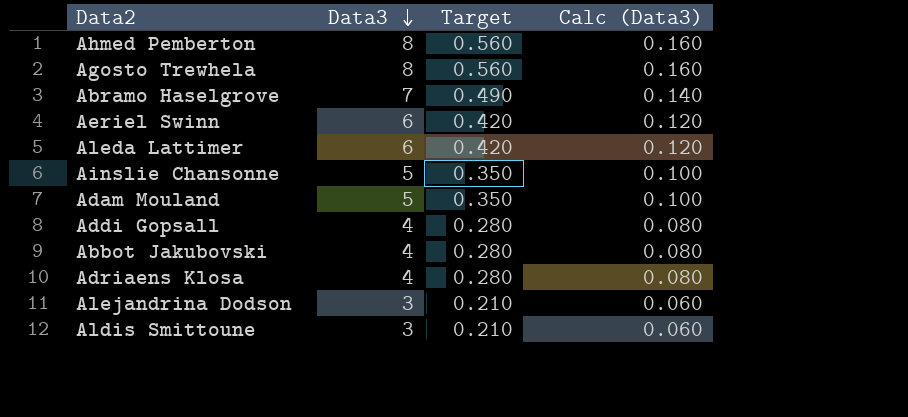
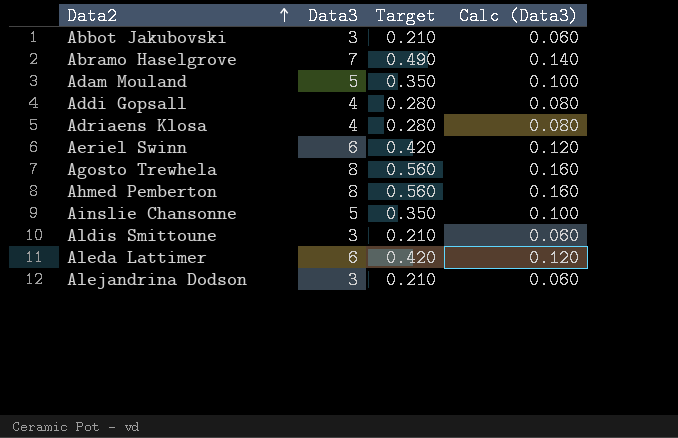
row order: Data3 descending -> Data2 ascending
Abbot Jakubovski | Data3: 4 -> 3
Abbot Jakubovski | Target: 0.280 -> 0.210
Abbot Jakubovski | Calc (Data3): 0.080 -> 0.060

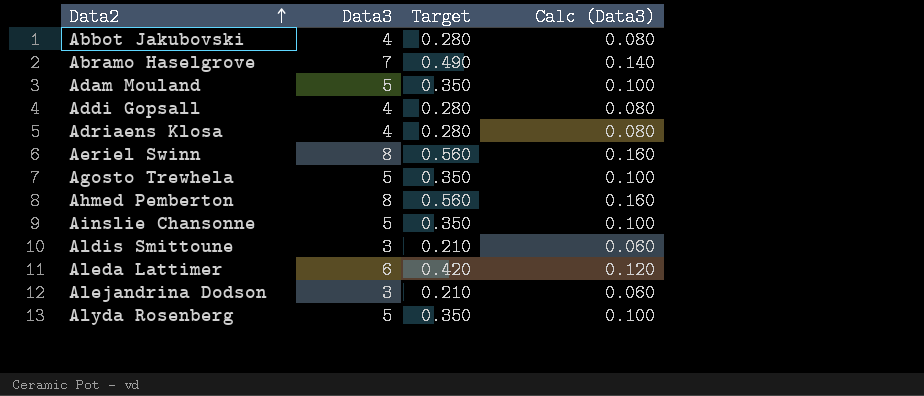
Abbot Jakubovski | Data3: 3 -> 4
Abbot Jakubovski | Target: 0.210 -> 0.280
Abbot Jakubovski | Calc (Data3): 0.060 -> 0.080
Aeriel Swinn | Data3: 6 -> 8
Aeriel Swinn | Target: 0.420 -> 0.560
Aeriel Swinn | Calc (Data3): 0.120 -> 0.160
Agosto Trewhela | Data3: 8 -> 5
Agosto Trewhela | Target: 0.560 -> 0.350
Agosto Trewhela | Calc (Data3): 0.160 -> 0.100
row Alyda Rosenberg: none -> 5 | 0.350 | 0.100

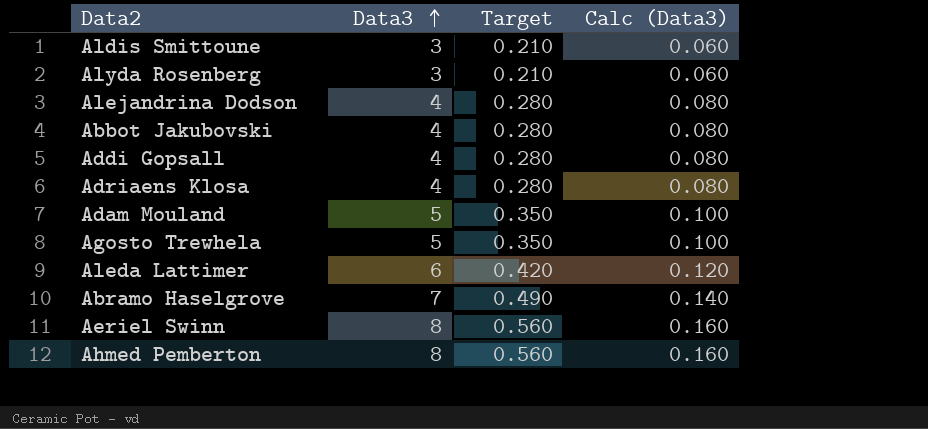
row order: Data2 ascending -> Data3 ascending
row Ainslie Chansonne: 5 | 0.350 | 0.100 -> none
Alyda Rosenberg | Data3: 5 -> 3
Alyda Rosenberg | Target: 0.350 -> 0.210
Alyda Rosenberg | Calc (Data3): 0.100 -> 0.060
Alejandrina Dodson | Data3: 3 -> 4
Alejandrina Dodson | Target: 0.210 -> 0.280
Alejandrina Dodson | Calc (Data3): 0.060 -> 0.080

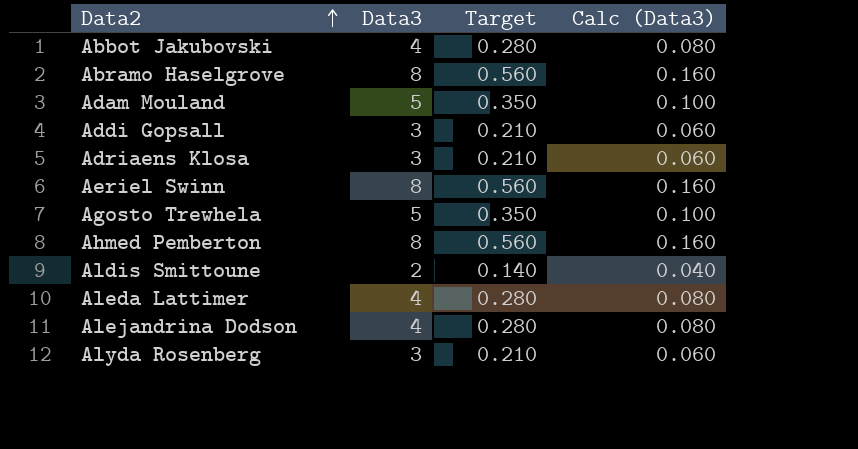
row order: Data3 ascending -> Data2 ascending
Abramo Haselgrove | Data3: 7 -> 8
Abramo Haselgrove | Target: 0.490 -> 0.560
Abramo Haselgrove | Calc (Data3): 0.140 -> 0.160
Addi Gopsall | Data3: 4 -> 3
Addi Gopsall | Target: 0.280 -> 0.210
Addi Gopsall | Calc (Data3): 0.080 -> 0.060
Adriaens Klosa | Data3: 4 -> 3
Adriaens Klosa | Target: 0.280 -> 0.210
Adriaens Klosa | Calc (Data3): 0.080 -> 0.060
Aldis Smittoune | Data3: 3 -> 2
Aldis Smittoune | Target: 0.210 -> 0.140
Aldis Smittoune | Calc (Data3): 0.060 -> 0.040
Aleda Lattimer | Data3: 6 -> 4
Aleda Lattimer | Target: 0.420 -> 0.280
Aleda Lattimer | Calc (Data3): 0.120 -> 0.080

